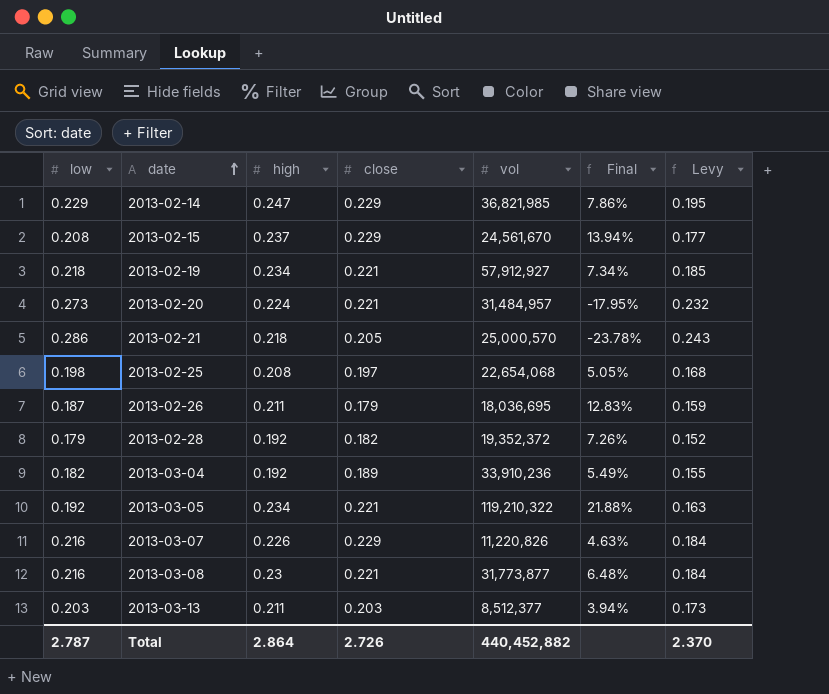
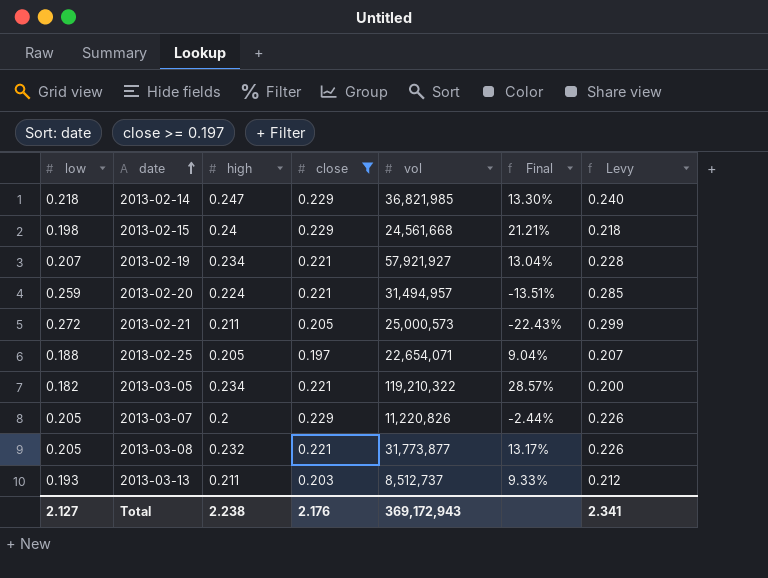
filter: none -> close >= 0.197
column Levy | formula: [low] * 0.85 -> [low] * 1.1
2013-02-14 | low: 0.229 -> 0.218
2013-02-14 | Final: 7.86% -> 13.30%
2013-02-15 | low: 0.208 -> 0.198
2013-02-15 | high: 0.237 -> 0.24
2013-02-15 | vol: 24,561,670 -> 24,561,668
2013-02-15 | Final: 13.94% -> 21.21%
2013-02-19 | low: 0.218 -> 0.207
2013-02-19 | vol: 57,912,927 -> 57,921,927
2013-02-19 | Final: 7.34% -> 13.04%
2013-02-20 | low: 0.273 -> 0.259
2013-02-20 | vol: 31,484,957 -> 31,494,957
2013-02-20 | Final: -17.95% -> -13.51%
2013-02-21 | low: 0.286 -> 0.272
2013-02-21 | high: 0.218 -> 0.211
2013-02-21 | vol: 25,000,570 -> 25,000,573
2013-02-21 | Final: -23.78% -> -22.43%
2013-02-25 | low: 0.198 -> 0.188
2013-02-25 | high: 0.208 -> 0.205
2013-02-25 | vol: 22,654,068 -> 22,654,071
2013-02-25 | Final: 5.05% -> 9.04%
2013-03-05 | low: 0.192 -> 0.182
2013-03-05 | Final: 21.88% -> 28.57%
2013-03-07 | low: 0.216 -> 0.205
2013-03-07 | high: 0.226 -> 0.2
2013-03-07 | Final: 4.63% -> -2.44%
2013-03-08 | low: 0.216 -> 0.205
2013-03-08 | high: 0.23 -> 0.232
2013-03-08 | Final: 6.48% -> 13.17%
2013-03-13 | low: 0.203 -> 0.193
2013-03-13 | vol: 8,512,377 -> 8,512,737
2013-03-13 | Final: 3.94% -> 9.33%
Total | low: 2.787 -> 2.127
Total | high: 2.864 -> 2.238
Total | close: 2.726 -> 2.176
Total | vol: 440,452,882 -> 369,172,943
Total | Levy: 2.370 -> 2.341

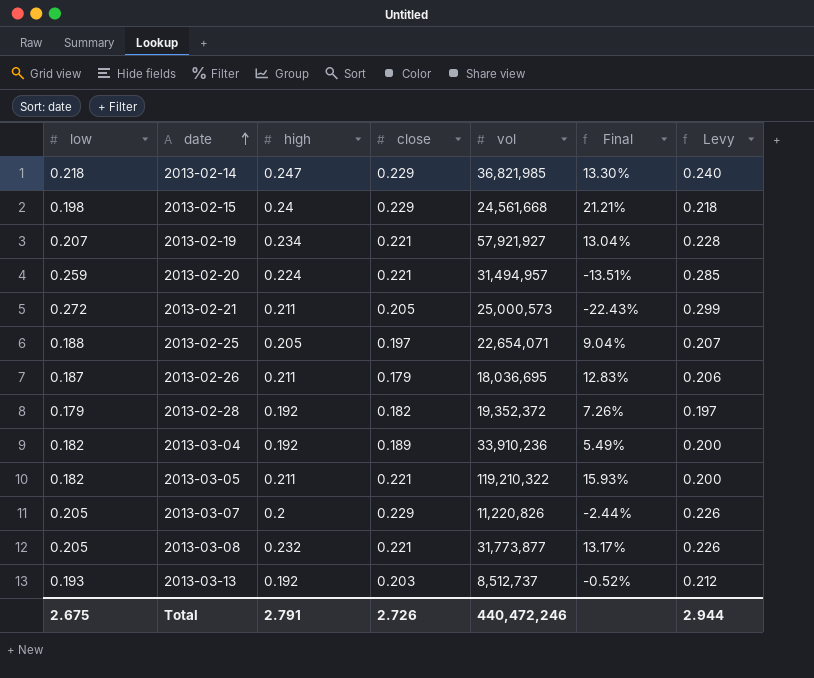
filter: close >= 0.197 -> none
2013-03-05 | high: 0.234 -> 0.211
2013-03-05 | Final: 28.57% -> 15.93%
2013-03-13 | high: 0.211 -> 0.192
2013-03-13 | Final: 9.33% -> -0.52%
Total | low: 2.127 -> 2.675
Total | high: 2.238 -> 2.791
Total | close: 2.176 -> 2.726
Total | vol: 369,172,943 -> 440,472,246
Total | Levy: 2.341 -> 2.944

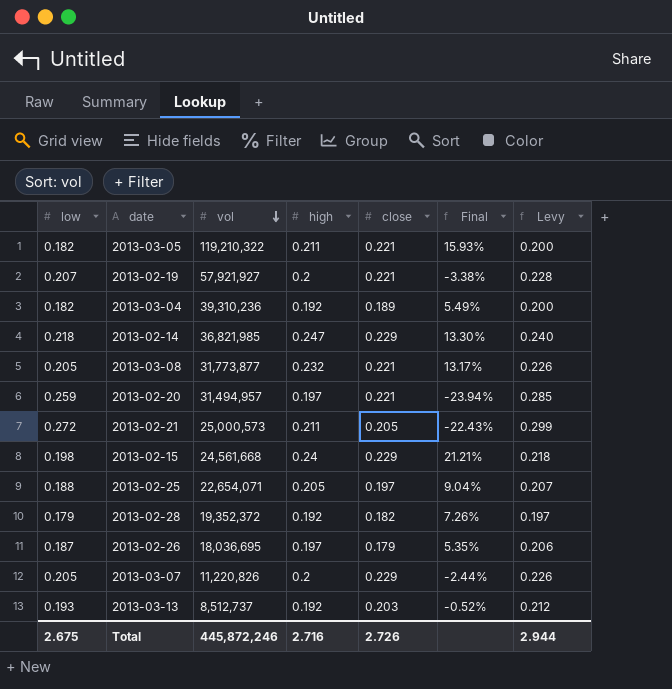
row order: date ascending -> vol descending
column vol | position: 5 -> 3
2013-02-19 | high: 0.234 -> 0.2
2013-02-19 | Final: 13.04% -> -3.38%
2013-03-04 | vol: 33,910,236 -> 39,310,236
2013-02-20 | high: 0.224 -> 0.197
2013-02-20 | Final: -13.51% -> -23.94%
2013-02-26 | high: 0.211 -> 0.197
2013-02-26 | Final: 12.83% -> 5.35%
Total | vol: 440,472,246 -> 445,872,246
Total | high: 2.791 -> 2.716

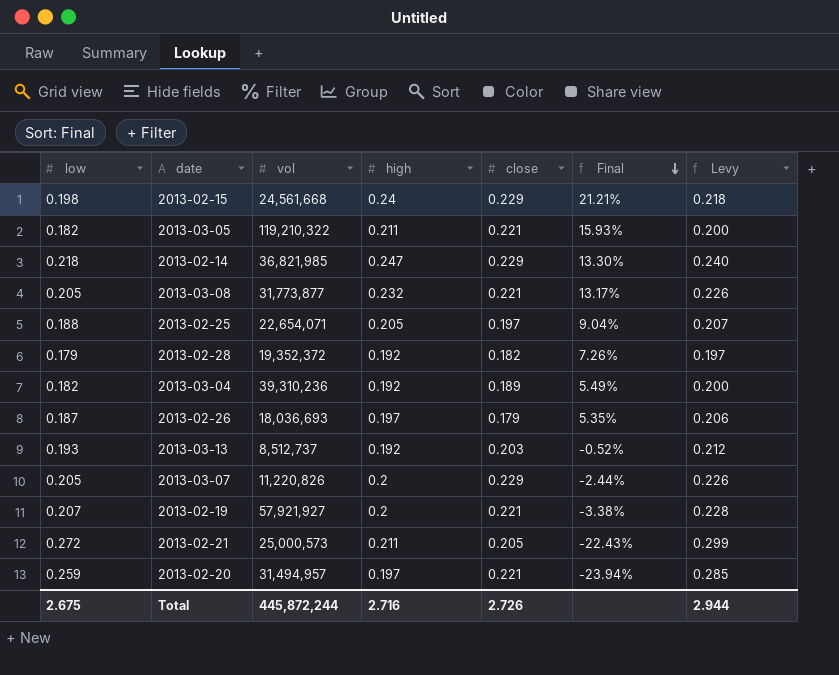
row order: vol descending -> Final descending
2013-02-26 | vol: 18,036,695 -> 18,036,693
Total | vol: 445,872,246 -> 445,872,244

